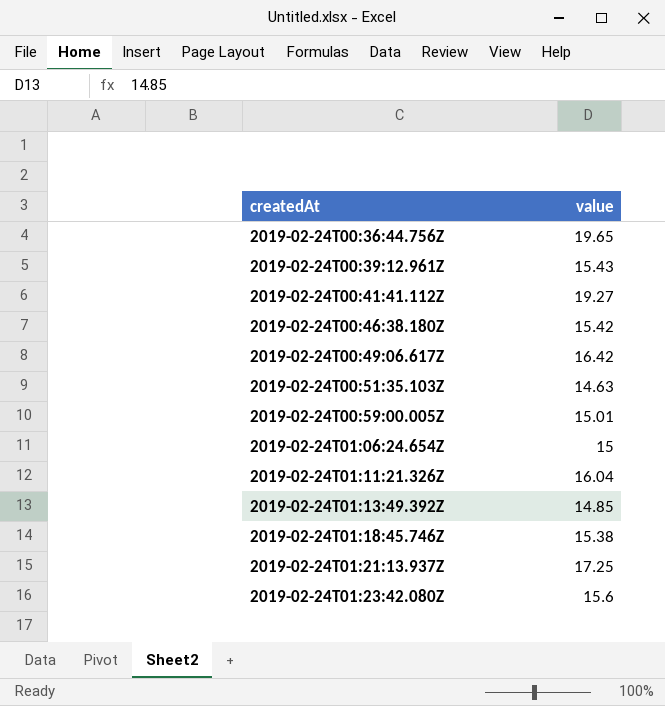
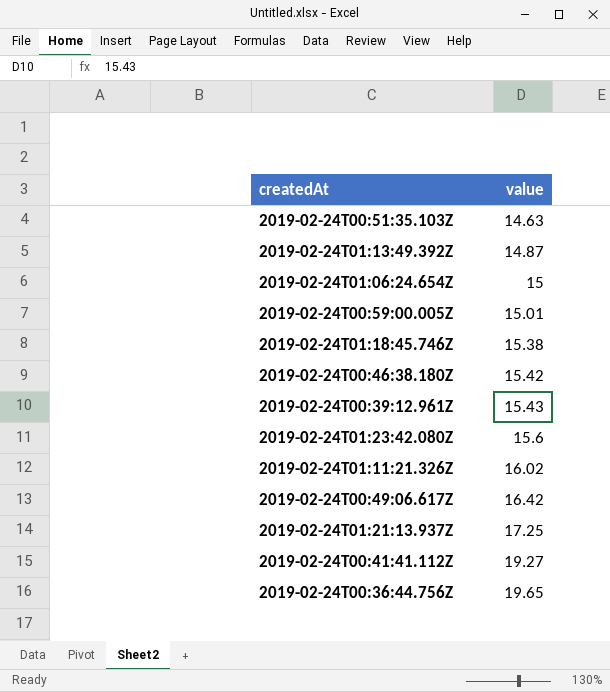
row order: createdAt ascending -> value ascending
2019-02-24T01:13:49.392Z | value: 14.85 -> 14.87
2019-02-24T01:11:21.326Z | value: 16.04 -> 16.02

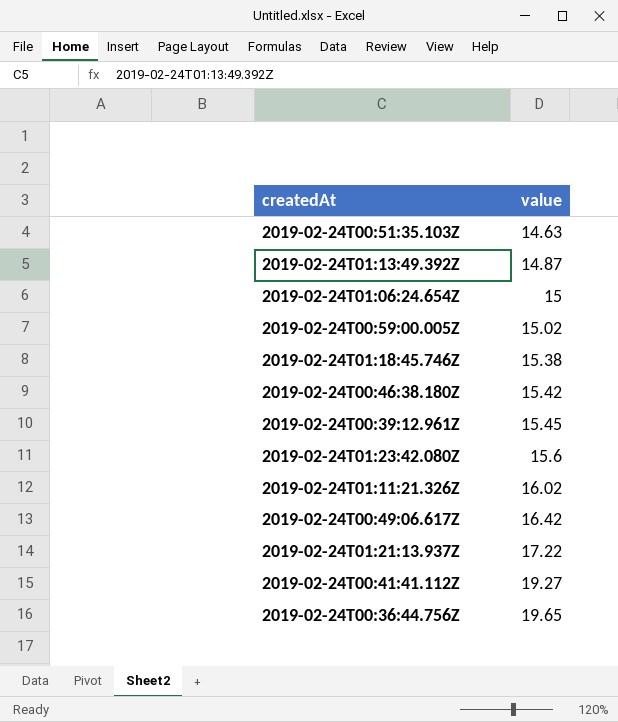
2019-02-24T00:59:00.005Z | value: 15.01 -> 15.02
2019-02-24T00:39:12.961Z | value: 15.43 -> 15.45
2019-02-24T01:21:13.937Z | value: 17.25 -> 17.22

